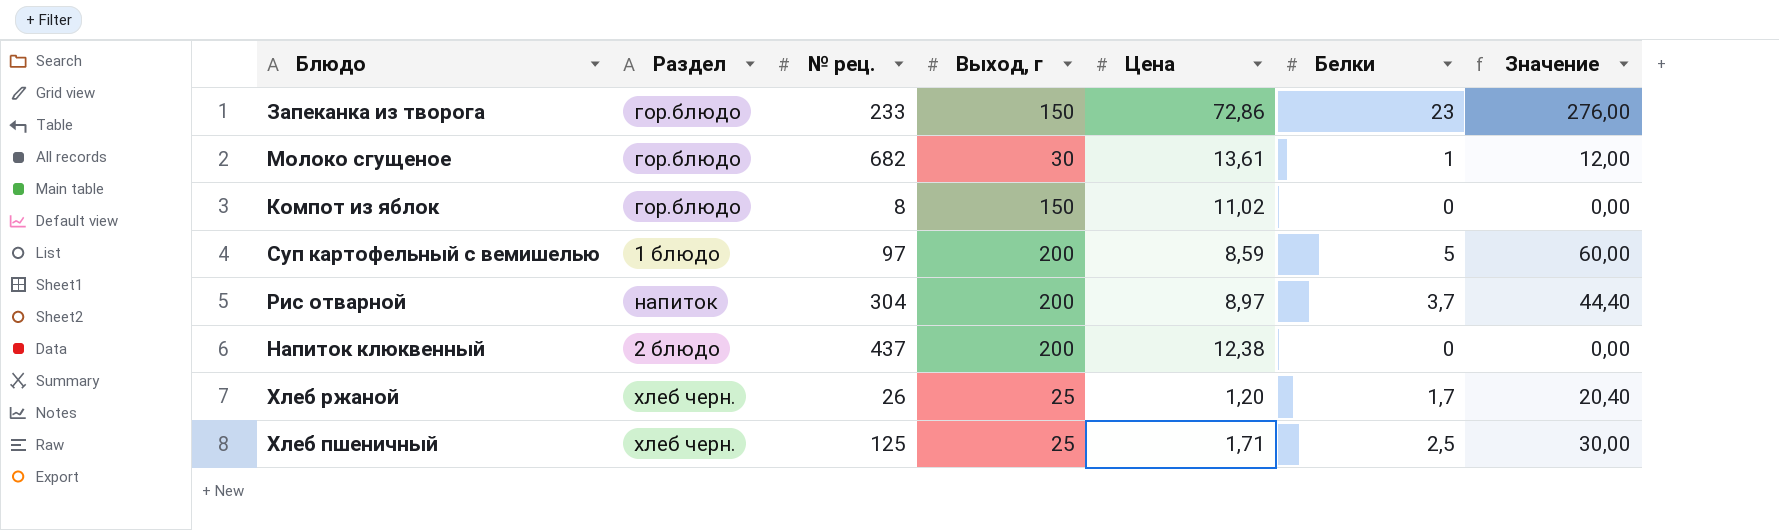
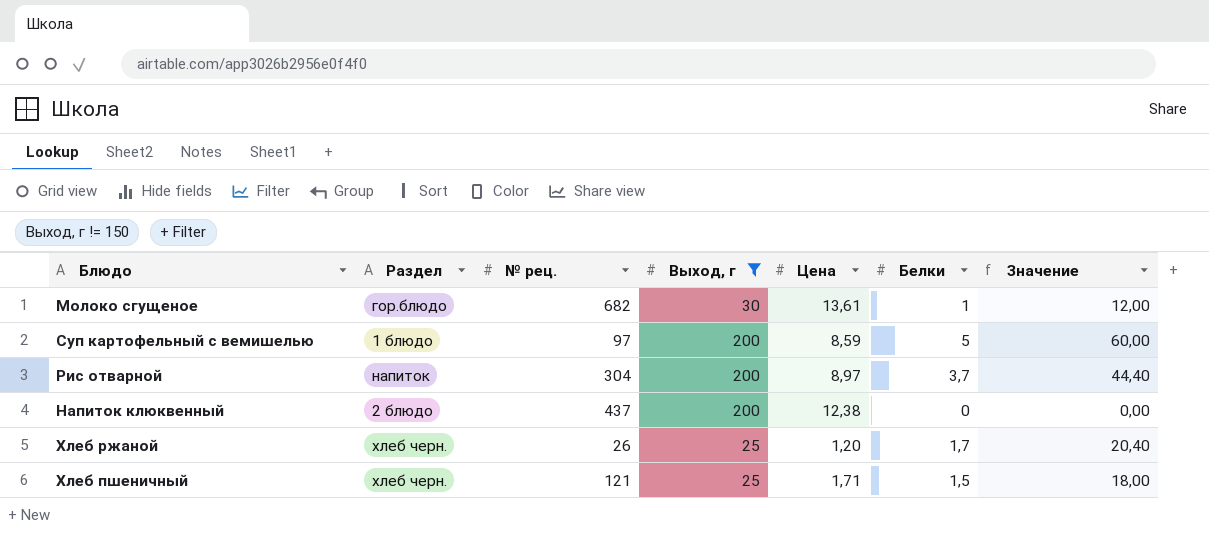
filter: none -> Выход, г != 150
Хлеб пшеничный | № рец.: 125 -> 121
Хлеб пшеничный | Белки: 2,5 -> 1,5
Хлеб пшеничный | Значение: 30,00 -> 18,00

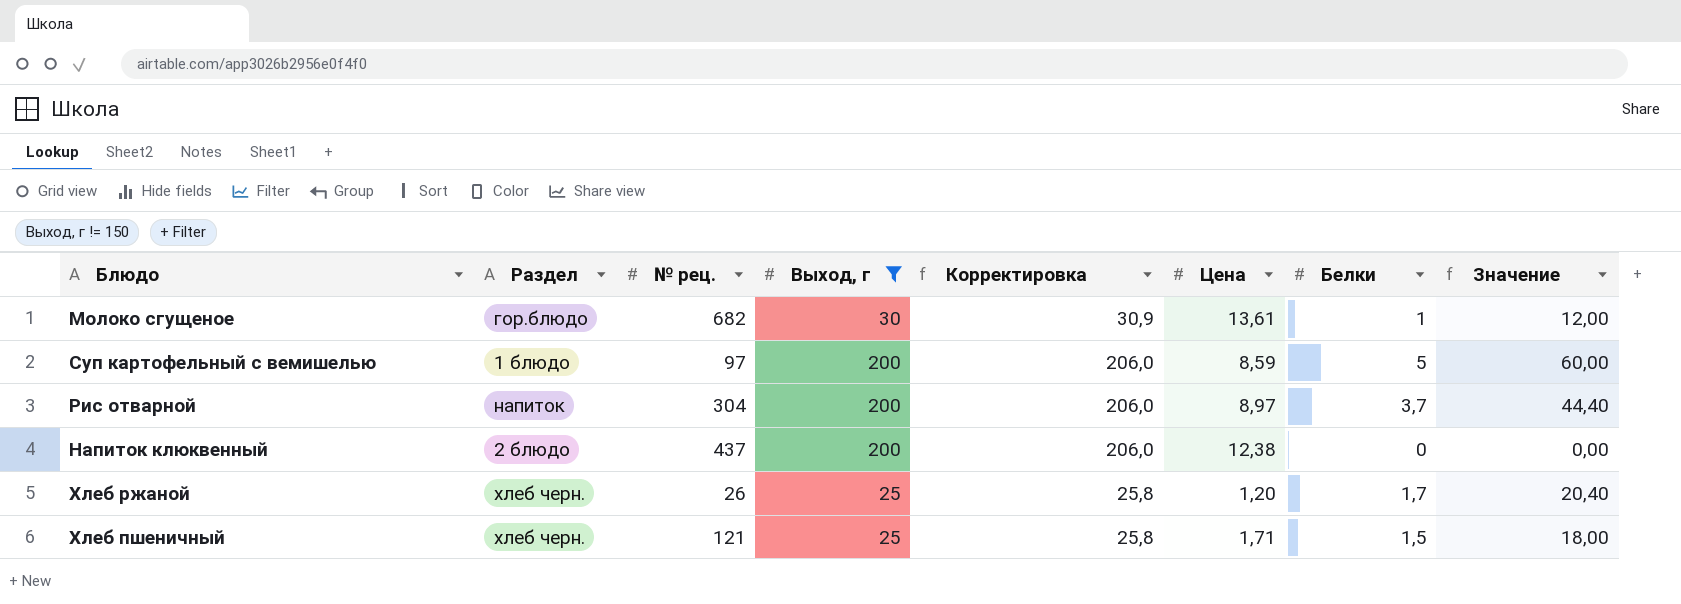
column Корректировка | formula: none -> [Выход, г] * 1,03

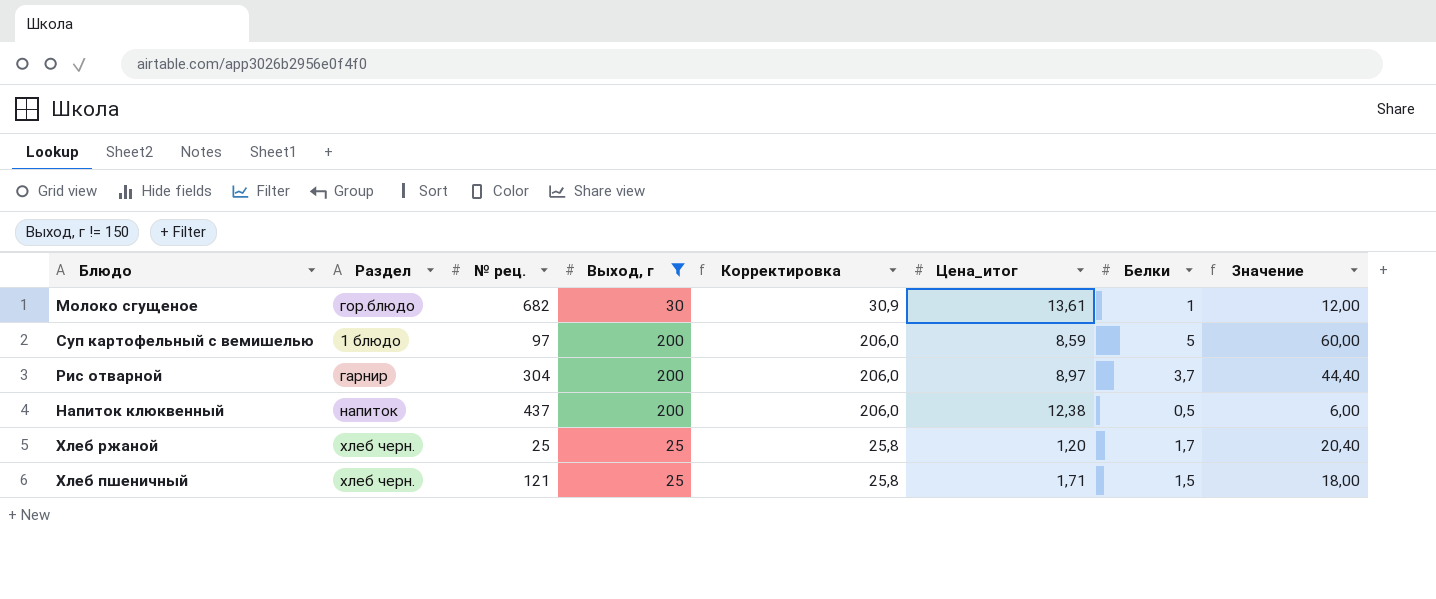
column name: Цена -> Цена_итог
Рис отварной | Раздел: напиток -> гарнир
Напиток клюквенный | Раздел: 2 блюдо -> напиток
Напиток клюквенный | Белки: 0 -> 0,5
Напиток клюквенный | Значение: 0,00 -> 6,00
Хлеб ржаной | № рец.: 26 -> 25

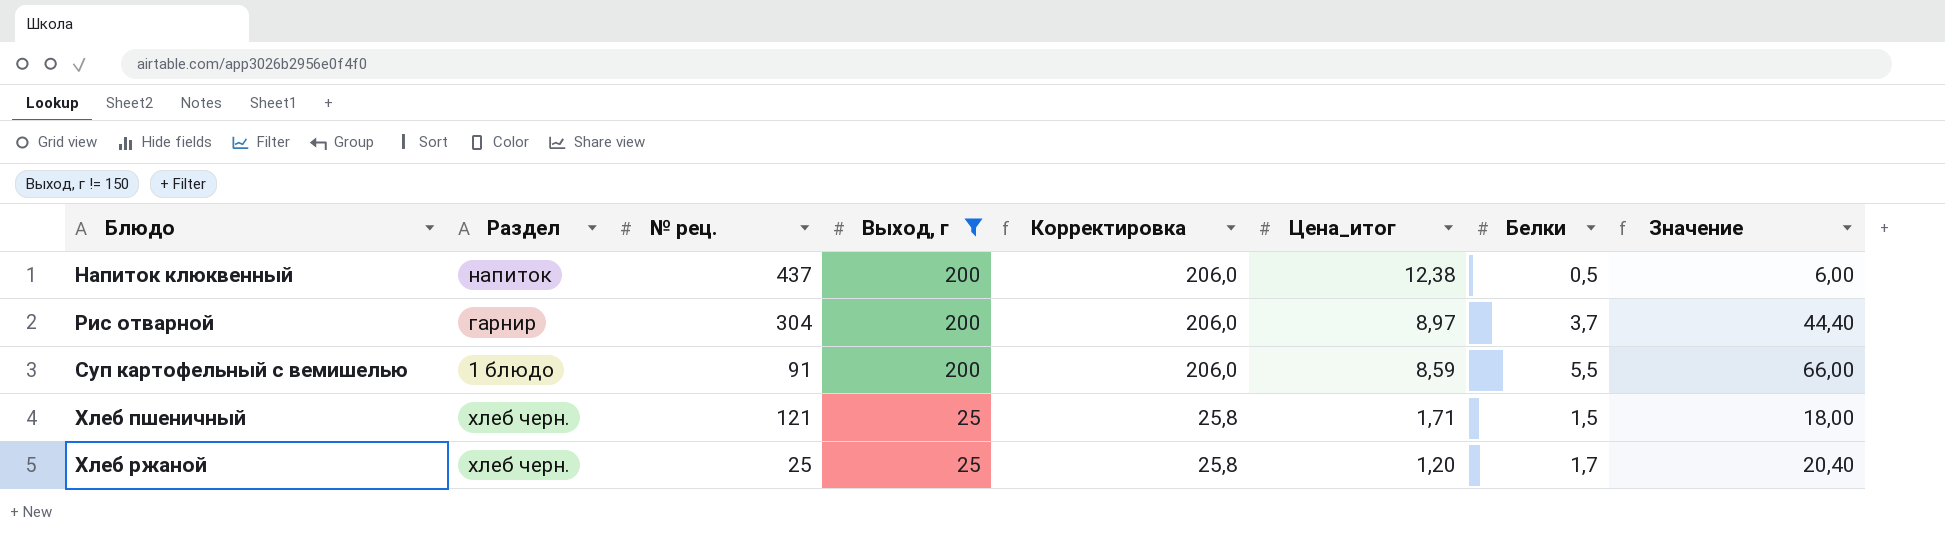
row order: none -> Блюдо ascending
row Молоко сгущеное: гор.блюдо | 682 | 30 | 30,9 | 13,61 | 1 | 12,00 -> none
Суп картофельный с вемишелью | № рец.: 97 -> 91
Суп картофельный с вемишелью | Белки: 5 -> 5,5
Суп картофельный с вемишелью | Значение: 60,00 -> 66,00

